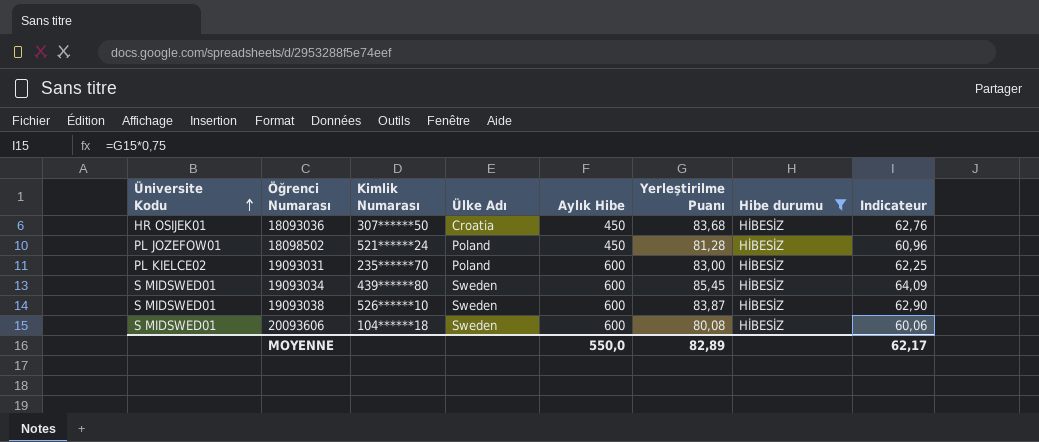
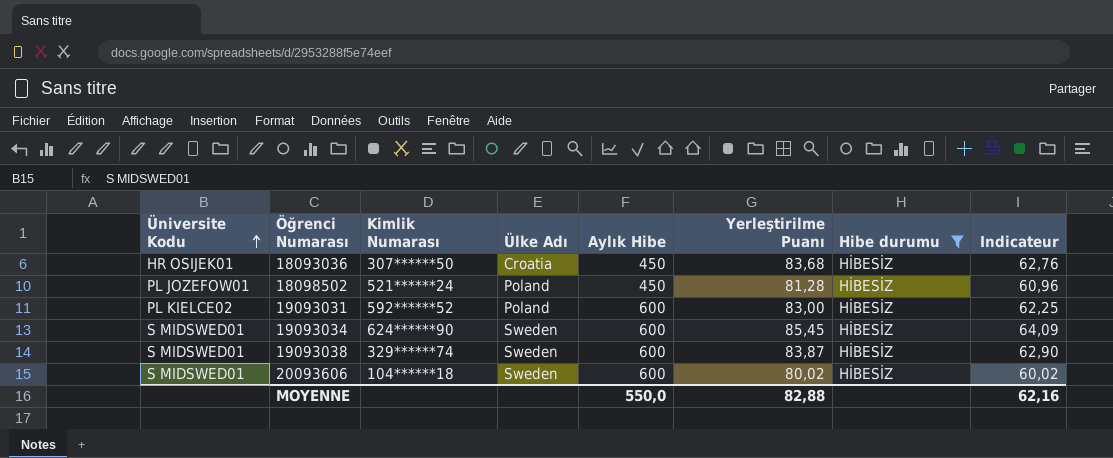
19093031 | Kimlik Numarası: 235******70 -> 592******52
19093034 | Kimlik Numarası: 439******80 -> 624******90
19093038 | Kimlik Numarası: 526******10 -> 329******74
20093606 | Yerleştirilme Puanı: 80,08 -> 80,02
20093606 | Indicateur: 60,06 -> 60,02
MOYENNE | Yerleştirilme Puanı: 82,89 -> 82,88
MOYENNE | Indicateur: 62,17 -> 62,16

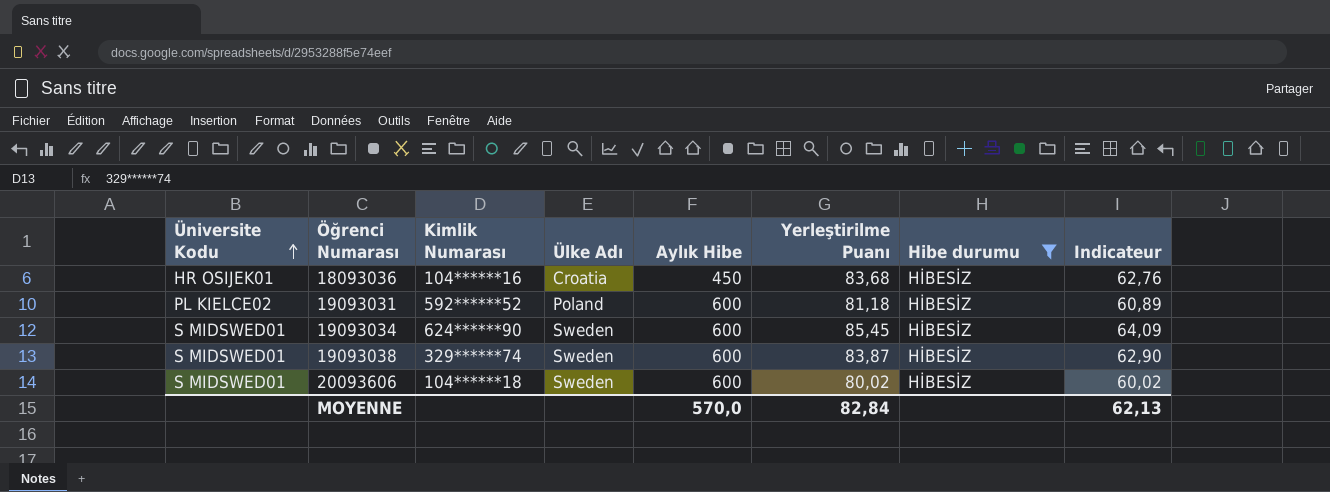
row 18098502: PL JOZEFOW01 | 521******24 | Poland | 450 | 81,28 | HİBESİZ | 60,96 -> none
18093036 | Kimlik Numarası: 307******50 -> 104******16
19093031 | Yerleştirilme Puanı: 83,00 -> 81,18
19093031 | Indicateur: 62,25 -> 60,89
MOYENNE | Aylık Hibe: 550,0 -> 570,0
MOYENNE | Yerleştirilme Puanı: 82,88 -> 82,84
MOYENNE | Indicateur: 62,16 -> 62,13

